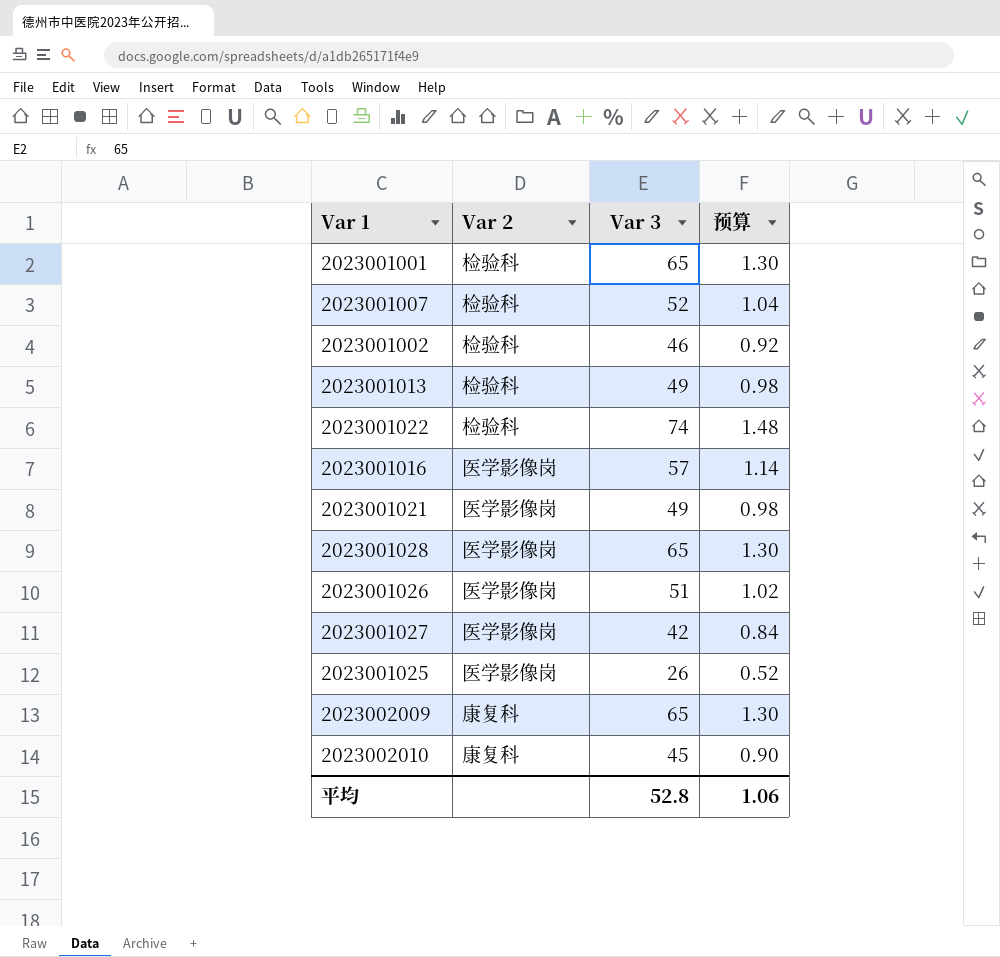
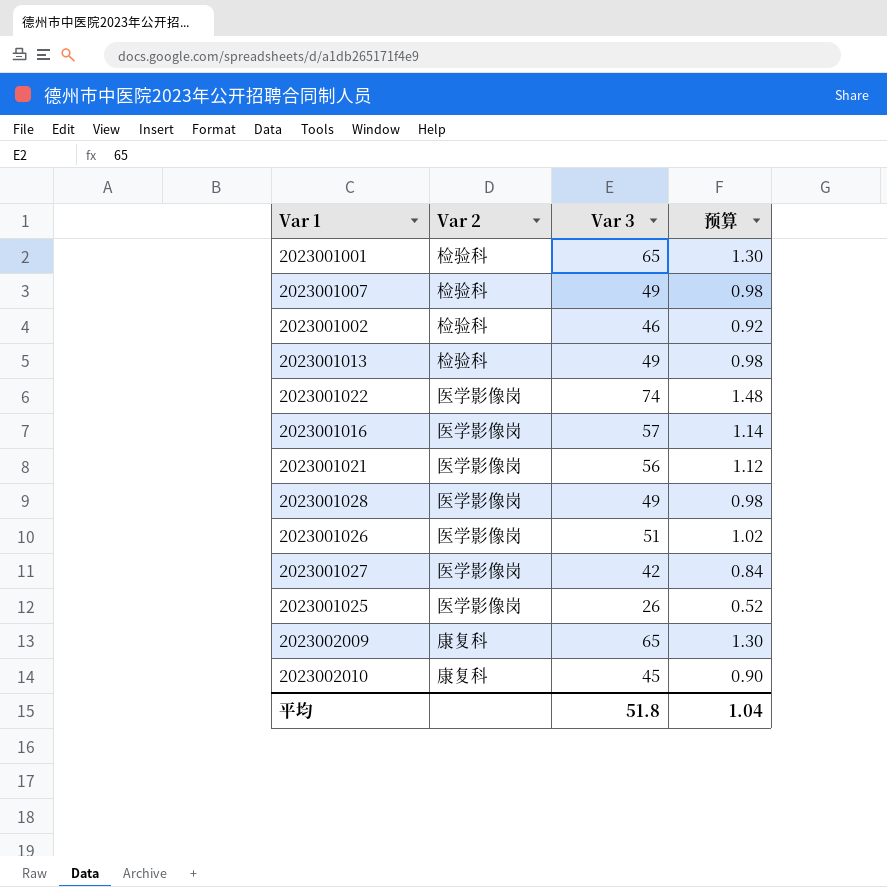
2023001007 | Var 3: 52 -> 49
2023001007 | 预算: 1.04 -> 0.98
2023001022 | Var 2: 检验科 -> 医学影像岗
2023001021 | Var 3: 49 -> 56
2023001021 | 预算: 0.98 -> 1.12
2023001028 | Var 3: 65 -> 49
2023001028 | 预算: 1.30 -> 0.98
平均 | Var 3: 52.8 -> 51.8
平均 | 预算: 1.06 -> 1.04

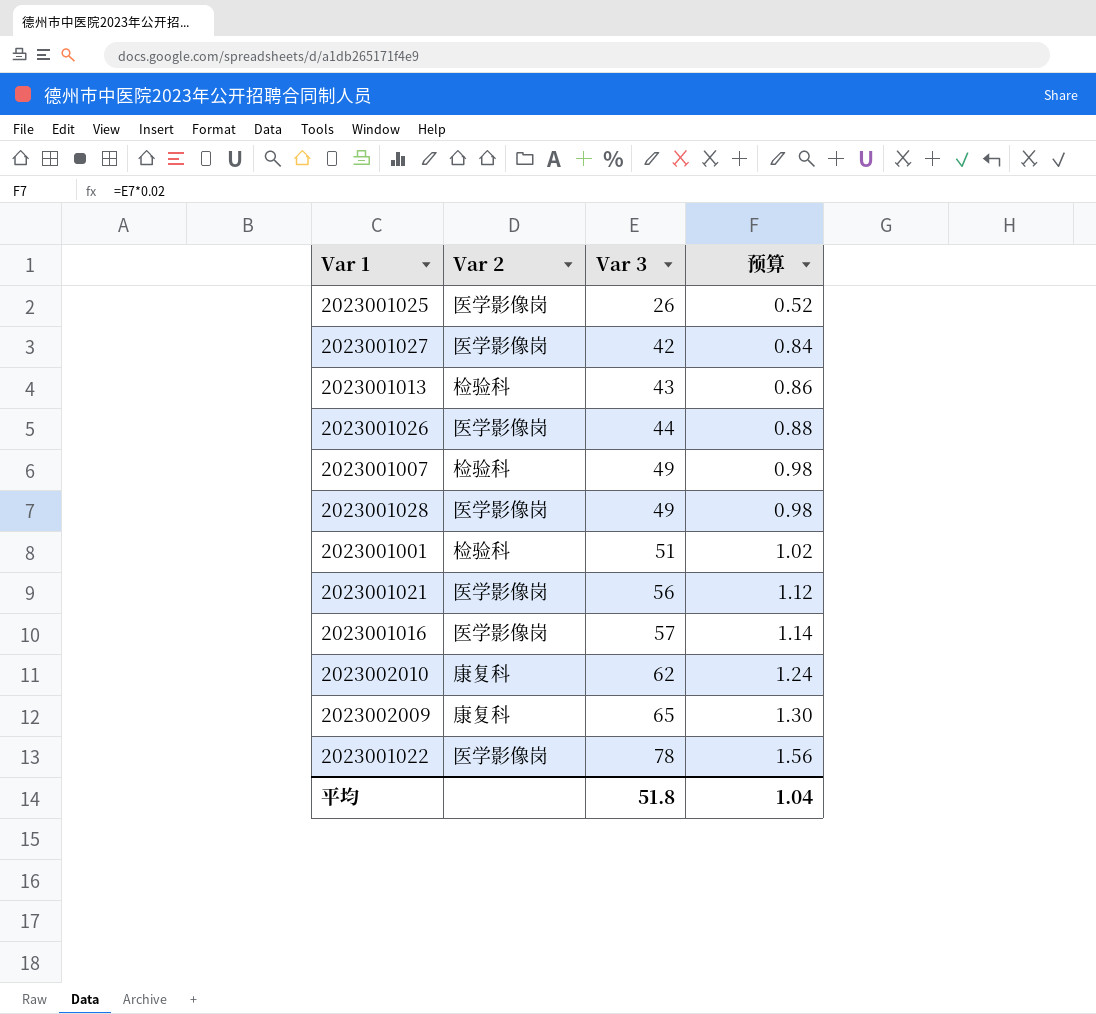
row order: none -> Var 3 ascending
row 2023001002: 检验科 | 46 | 0.92 -> none
2023001013 | Var 3: 49 -> 43
2023001013 | 预算: 0.98 -> 0.86
2023001026 | Var 3: 51 -> 44
2023001026 | 预算: 1.02 -> 0.88
2023001001 | Var 3: 65 -> 51
2023001001 | 预算: 1.30 -> 1.02
2023002010 | Var 3: 45 -> 62
2023002010 | 预算: 0.90 -> 1.24
2023001022 | Var 3: 74 -> 78
2023001022 | 预算: 1.48 -> 1.56

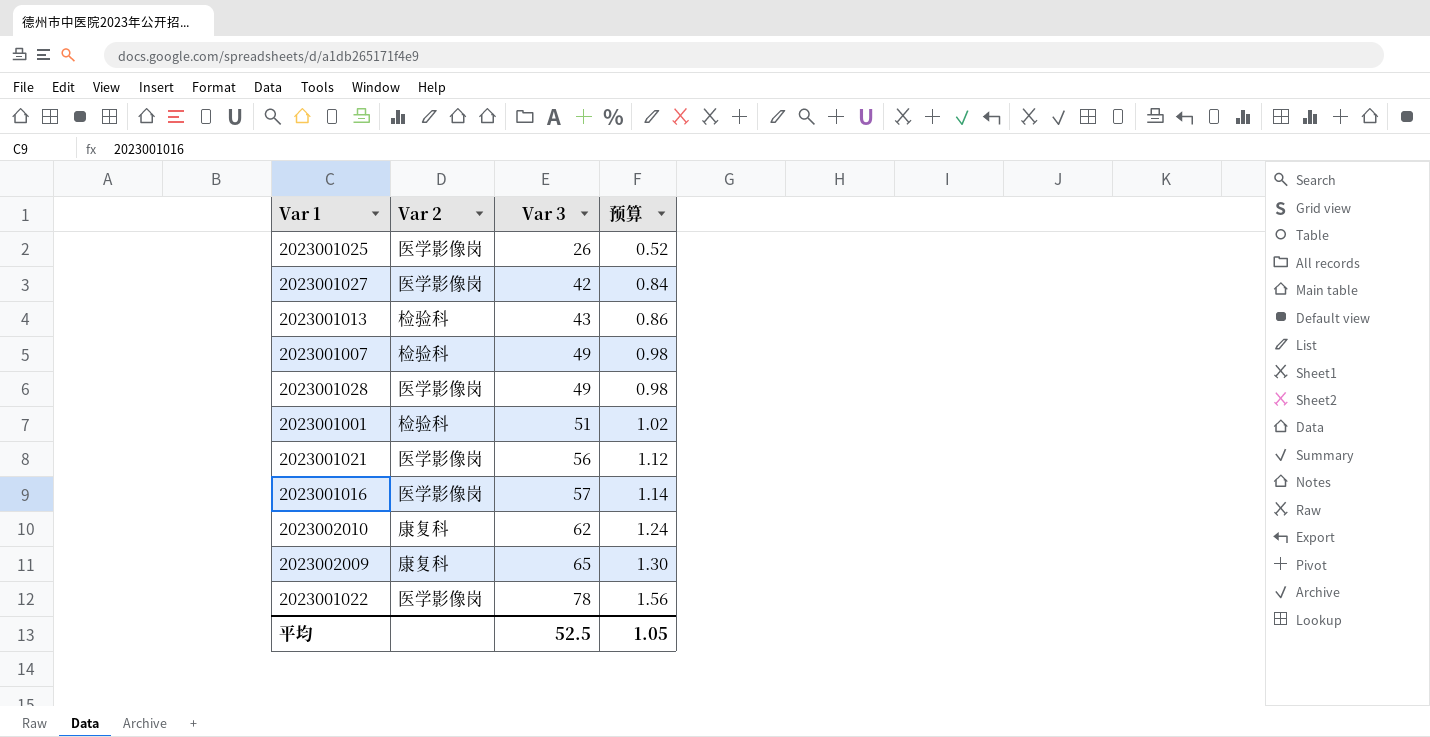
row 2023001026: 医学影像岗 | 44 | 0.88 -> none
平均 | Var 3: 51.8 -> 52.5
平均 | 预算: 1.04 -> 1.05

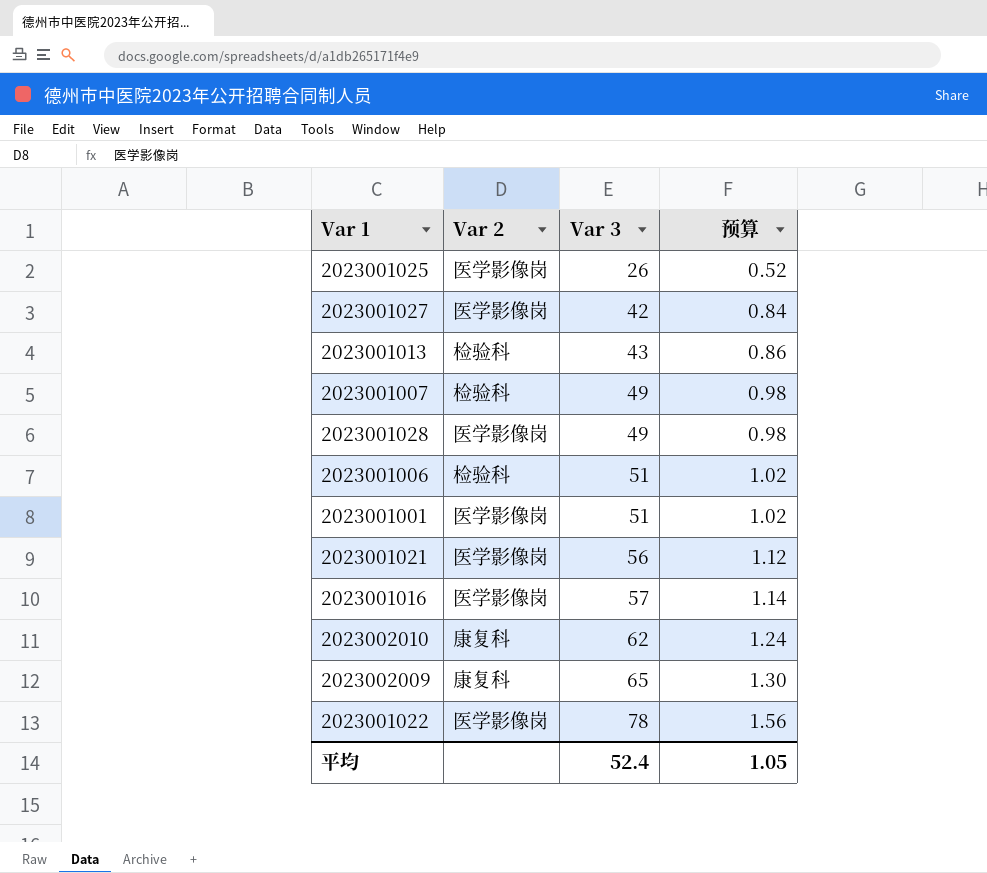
row 2023001006: none -> 检验科 | 51 | 1.02
2023001001 | Var 2: 检验科 -> 医学影像岗
平均 | Var 3: 52.5 -> 52.4

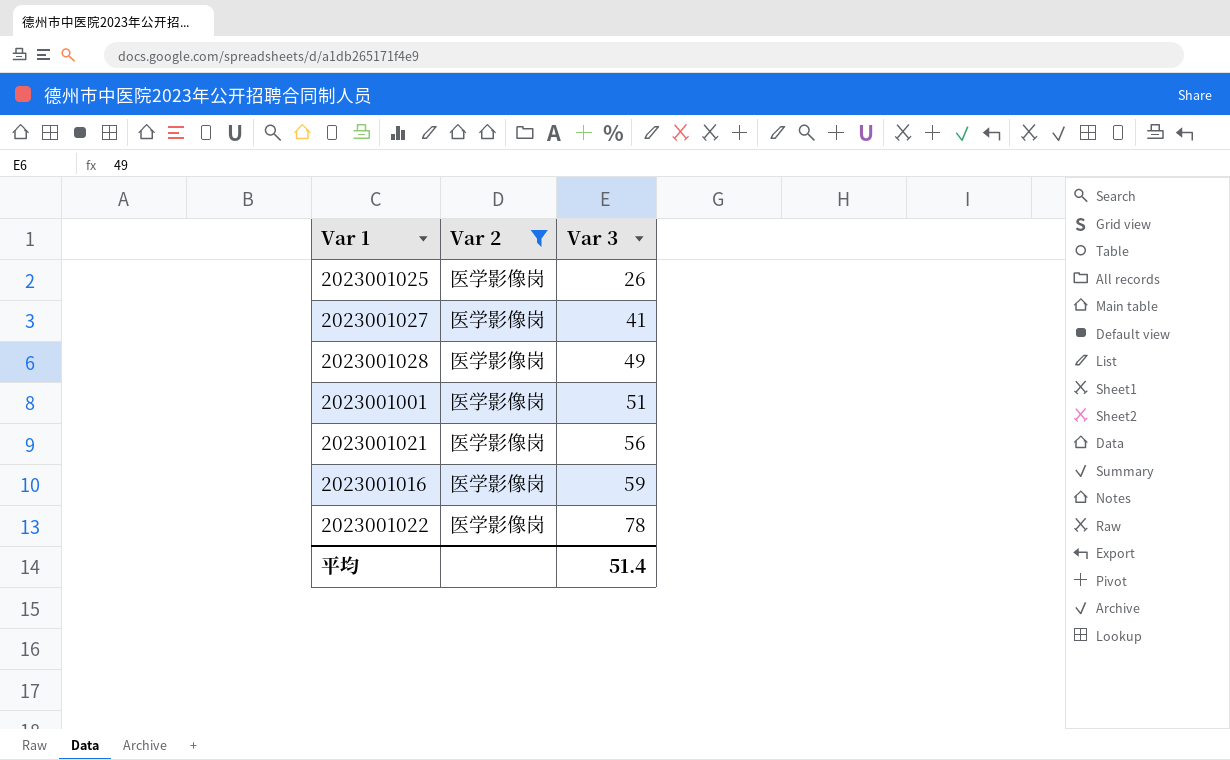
filter: none -> Var 2 = 医学影像岗
column 预算 | formula: [Var 3] * 0.02 -> none
2023001027 | Var 3: 42 -> 41
2023001016 | Var 3: 57 -> 59
平均 | Var 3: 52.4 -> 51.4

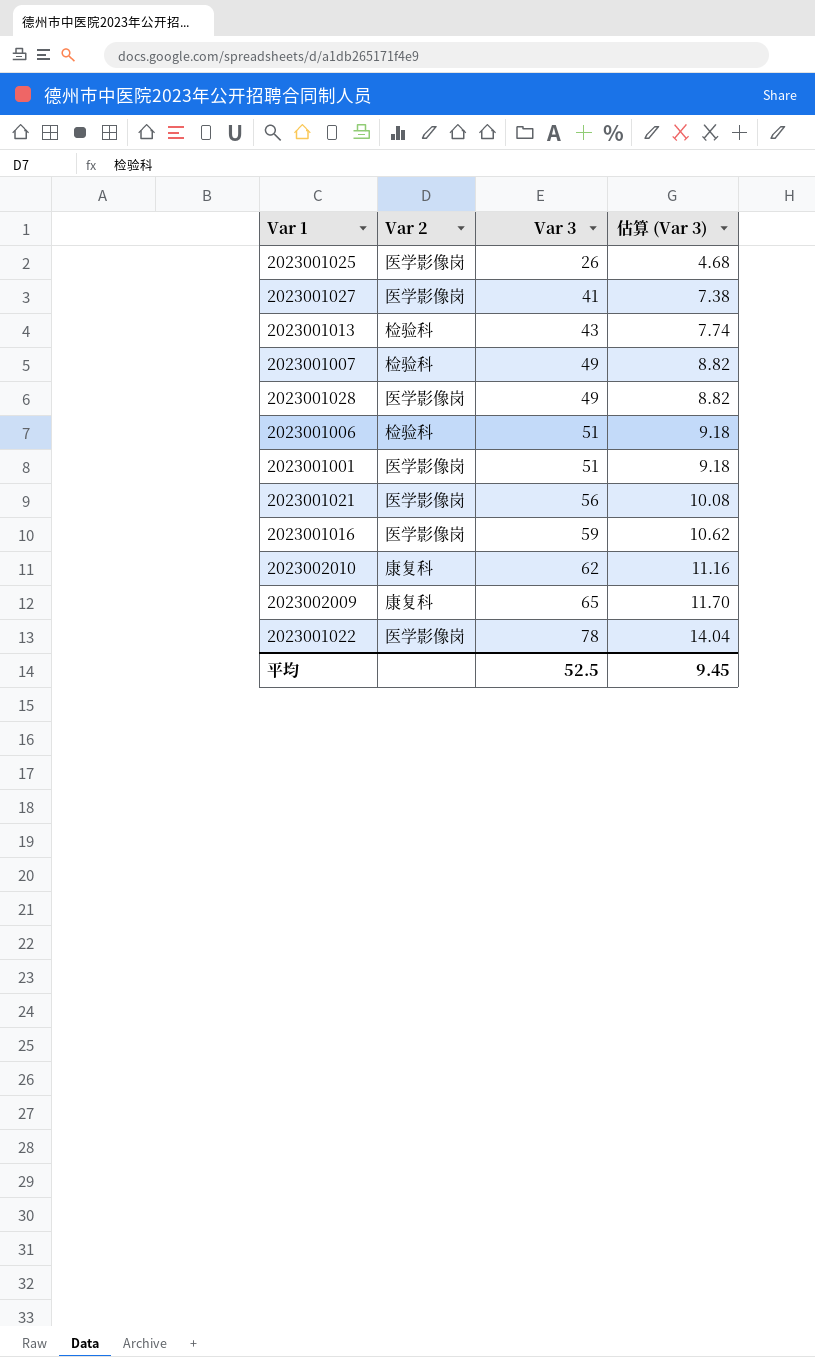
filter: Var 2 = 医学影像岗 -> none
column 估算 (Var 3) | formula: none -> [Var 3] * 0.18
平均 | Var 3: 51.4 -> 52.5

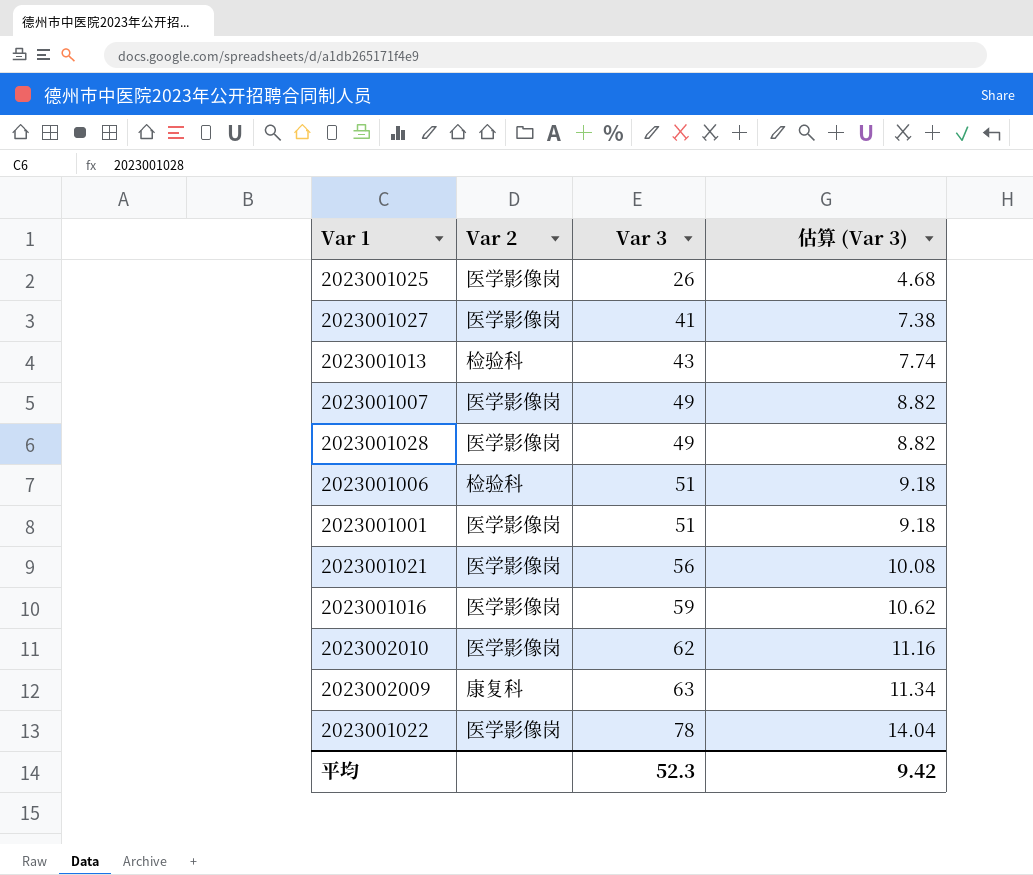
2023001007 | Var 2: 检验科 -> 医学影像岗
2023002010 | Var 2: 康复科 -> 医学影像岗
2023002009 | Var 3: 65 -> 63
2023002009 | 估算 (Var 3): 11.70 -> 11.34
平均 | Var 3: 52.5 -> 52.3
平均 | 估算 (Var 3): 9.45 -> 9.42

